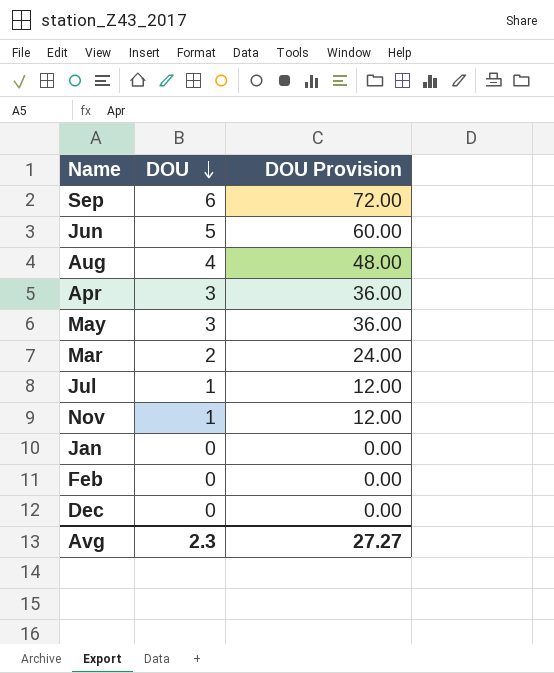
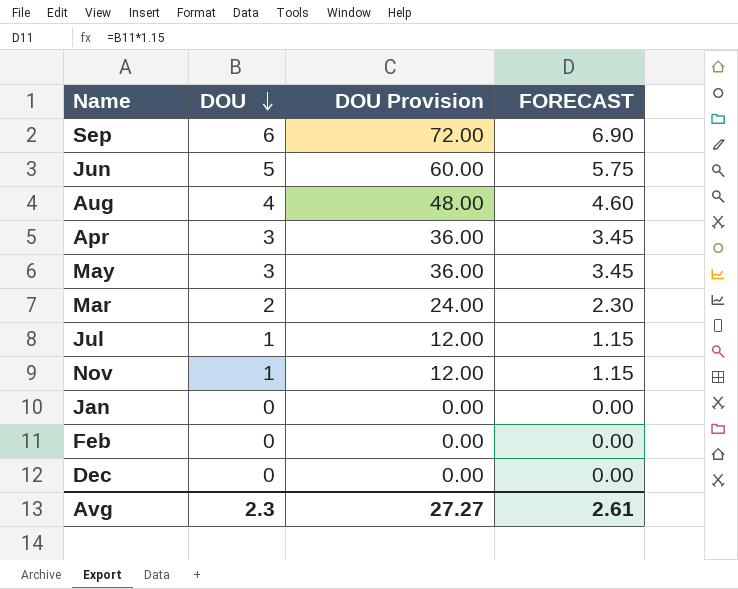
column FORECAST | formula: none -> [DOU] * 1.15

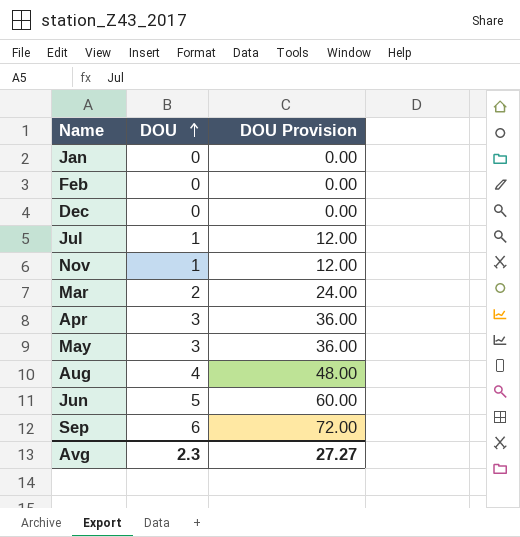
row order: DOU descending -> DOU ascending
column FORECAST | formula: [DOU] * 1.15 -> none

